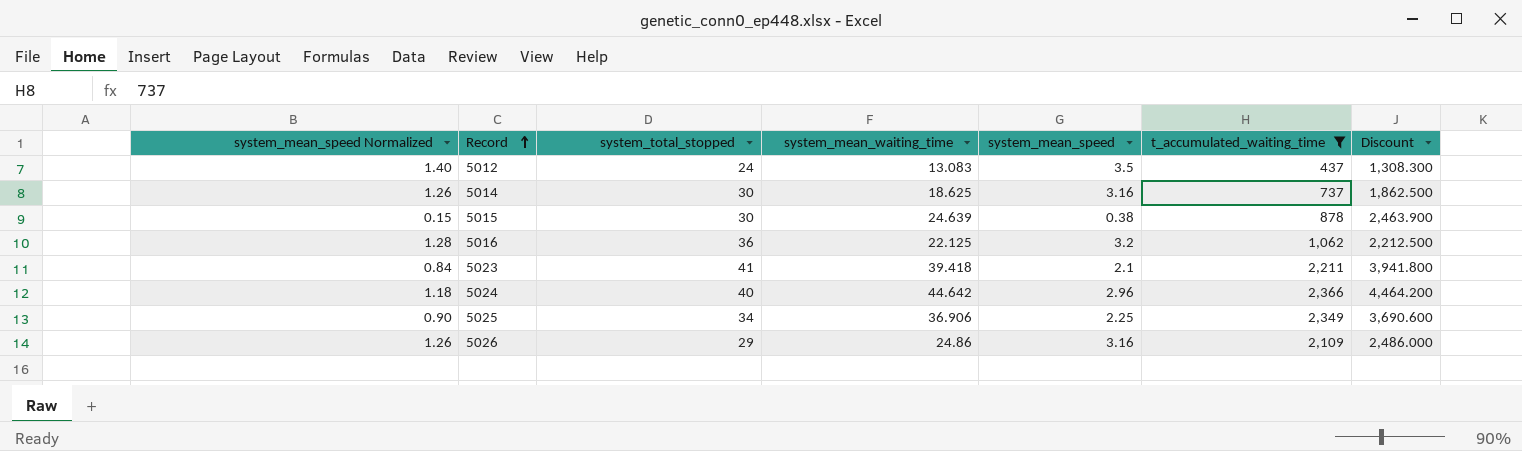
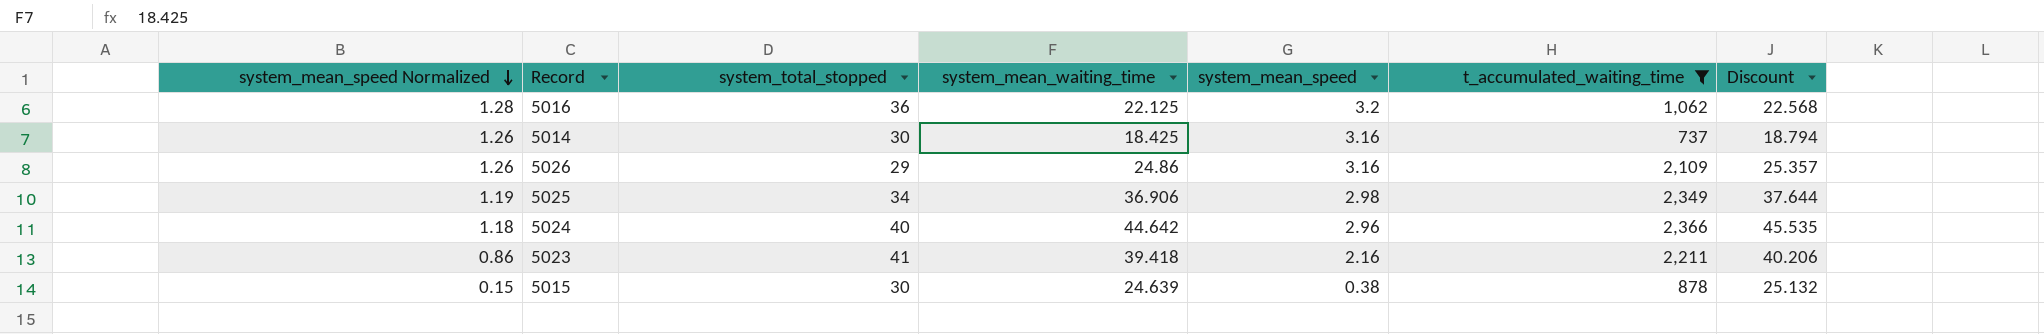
row order: Record ascending -> system_mean_speed Normalized descending
column Discount | formula: [system_mean_waiting_time] * 100 -> [system_mean_waiting_time] * 1.02
row 5012: 1.40 | 24 | 13.083 | 3.5 | 437 | 1,308.300 -> none
5014 | system_mean_waiting_time: 18.625 -> 18.425
5025 | system_mean_speed Normalized: 0.90 -> 1.19
5025 | system_mean_speed: 2.25 -> 2.98
5023 | system_mean_speed Normalized: 0.84 -> 0.86
5023 | system_mean_speed: 2.1 -> 2.16

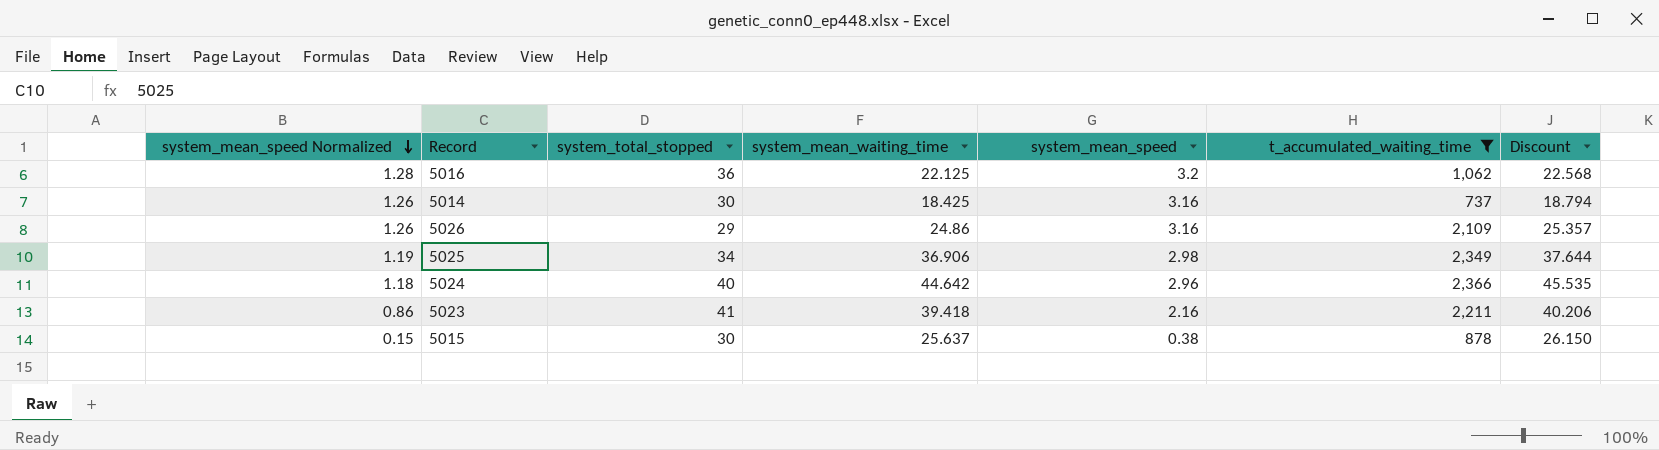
5015 | system_mean_waiting_time: 24.639 -> 25.637
5015 | Discount: 25.132 -> 26.150

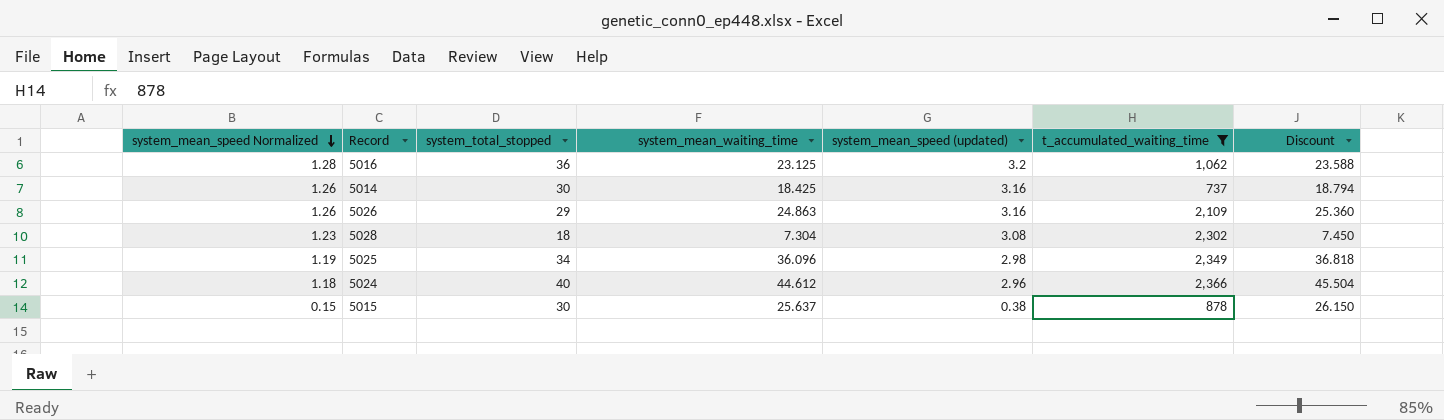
column name: system_mean_speed -> system_mean_speed (updated)
row 5023: 0.86 | 41 | 39.418 | 2.16 | 2,211 | 40.206 -> none
5016 | system_mean_waiting_time: 22.125 -> 23.125
5016 | Discount: 22.568 -> 23.588
5026 | system_mean_waiting_time: 24.86 -> 24.863
5026 | Discount: 25.357 -> 25.360
row 5028: none -> 1.23 | 18 | 7.304 | 3.08 | 2,302 | 7.450
5025 | system_mean_waiting_time: 36.906 -> 36.096
5025 | Discount: 37.644 -> 36.818
5024 | system_mean_waiting_time: 44.642 -> 44.612
5024 | Discount: 45.535 -> 45.504

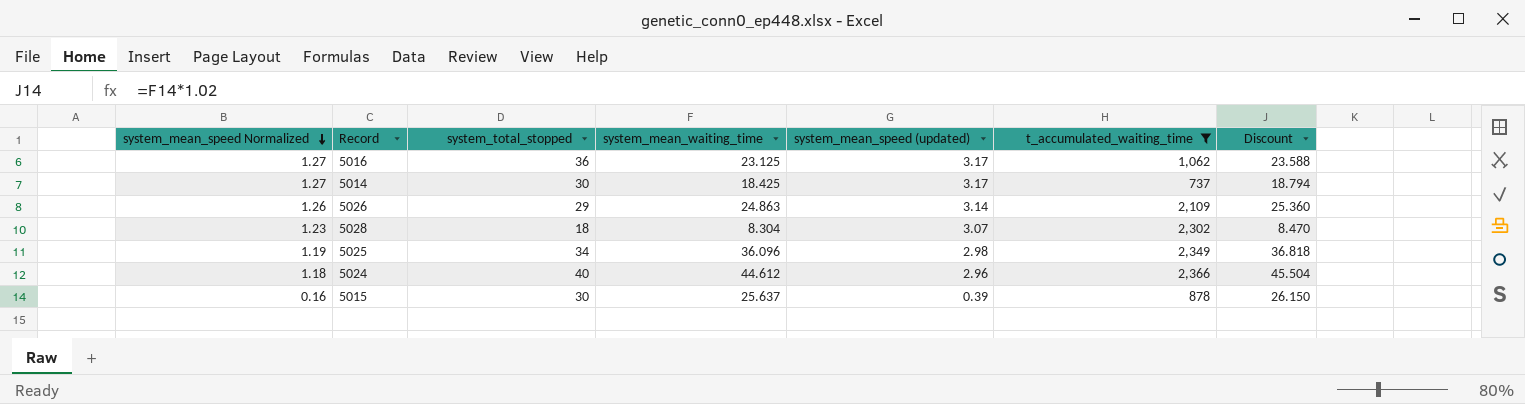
5016 | system_mean_speed Normalized: 1.28 -> 1.27
5016 | system_mean_speed (updated): 3.2 -> 3.17
5014 | system_mean_speed Normalized: 1.26 -> 1.27
5014 | system_mean_speed (updated): 3.16 -> 3.17
5026 | system_mean_speed (updated): 3.16 -> 3.14
5028 | system_mean_waiting_time: 7.304 -> 8.304
5028 | system_mean_speed (updated): 3.08 -> 3.07
5028 | Discount: 7.450 -> 8.470
5015 | system_mean_speed Normalized: 0.15 -> 0.16
5015 | system_mean_speed (updated): 0.38 -> 0.39

